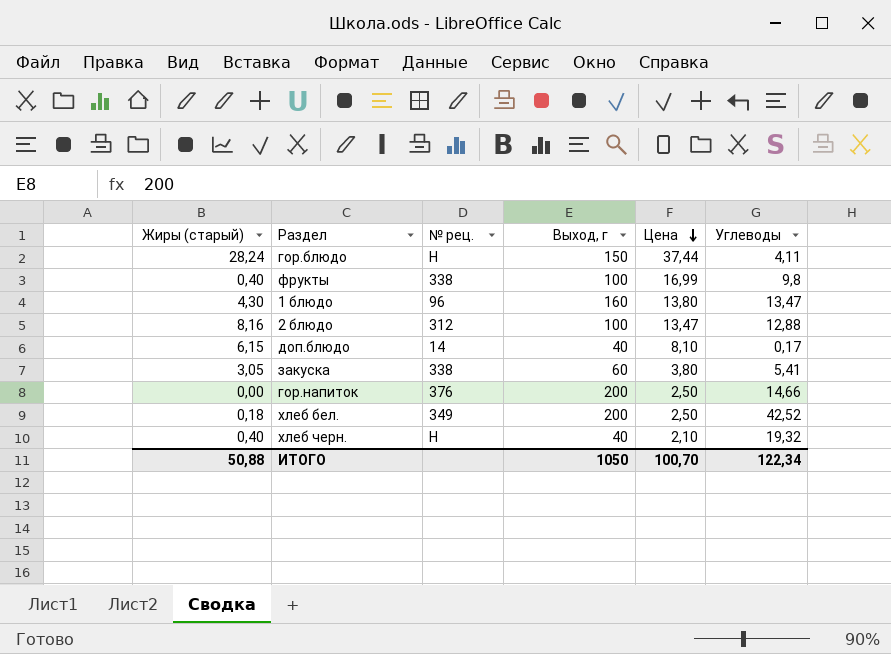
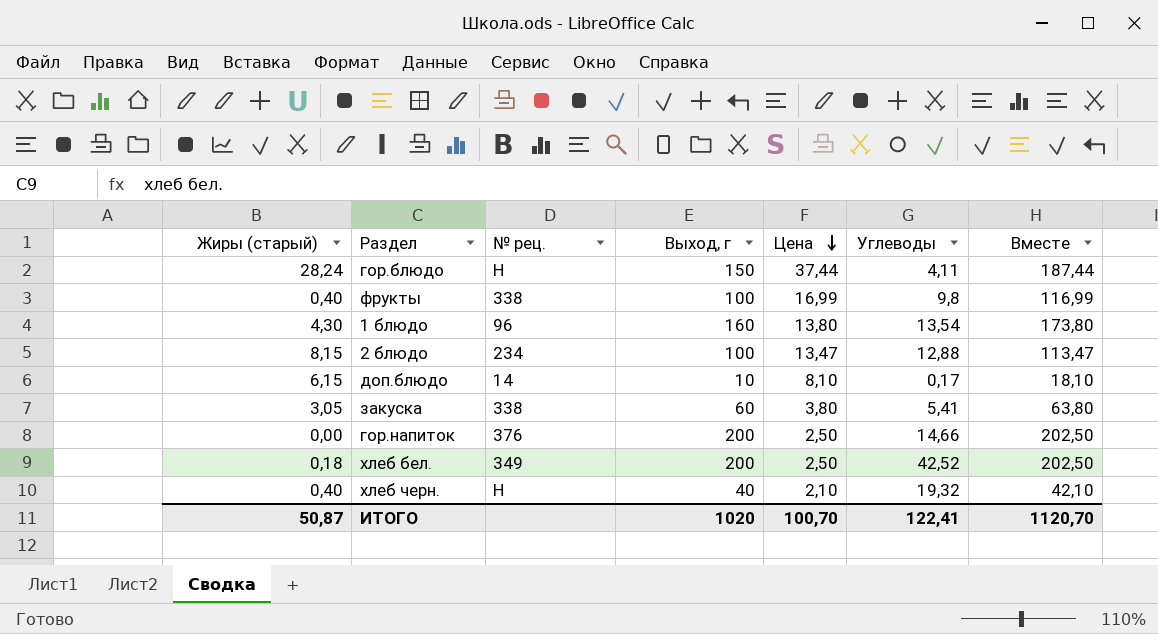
column Вместе | formula: none -> [Выход, г] + [Цена]
1 блюдо | Углеводы: 13,47 -> 13,54
2 блюдо | Жиры (старый): 8,16 -> 8,15
2 блюдо | № рец.: 312 -> 234
доп.блюдо | Выход, г: 40 -> 10
ИТОГО | Жиры (старый): 50,88 -> 50,87
ИТОГО | Выход, г: 1050 -> 1020
ИТОГО | Углеводы: 122,34 -> 122,41

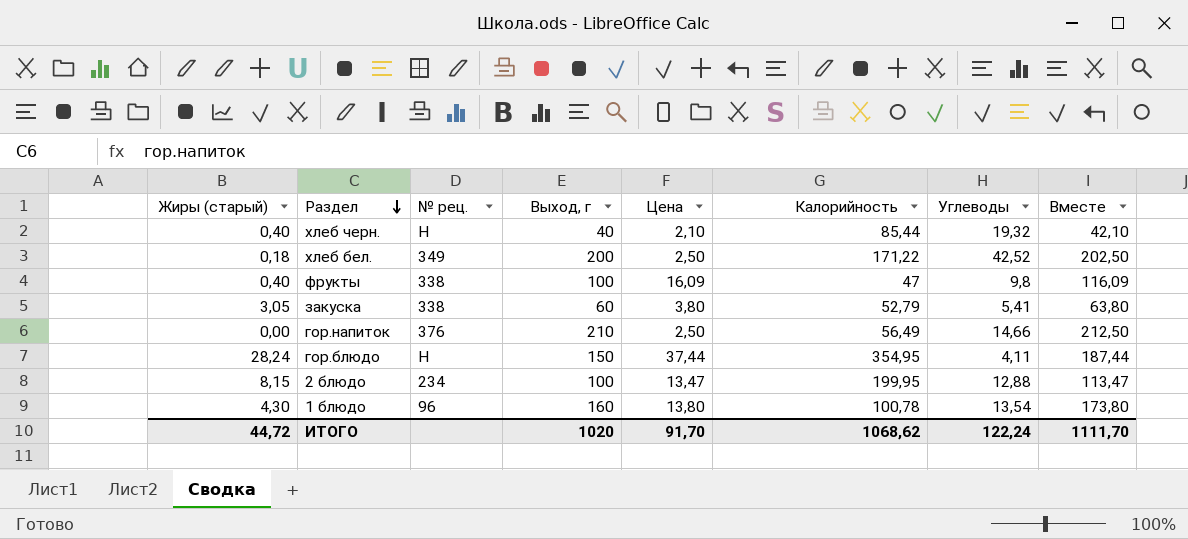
row order: Цена descending -> Раздел descending
column Калорийность | position: none -> 6
row доп.блюдо: 6,15 | 14 | 10 | 8,10 | 0,17 | 18,10 -> none
фрукты | Цена: 16,99 -> 16,09
фрукты | Вместе: 116,99 -> 116,09
гор.напиток | Выход, г: 200 -> 210
гор.напиток | Вместе: 202,50 -> 212,50
ИТОГО | Жиры (старый): 50,87 -> 44,72
ИТОГО | Цена: 100,70 -> 91,70
ИТОГО | Углеводы: 122,41 -> 122,24
ИТОГО | Вместе: 1120,70 -> 1111,70

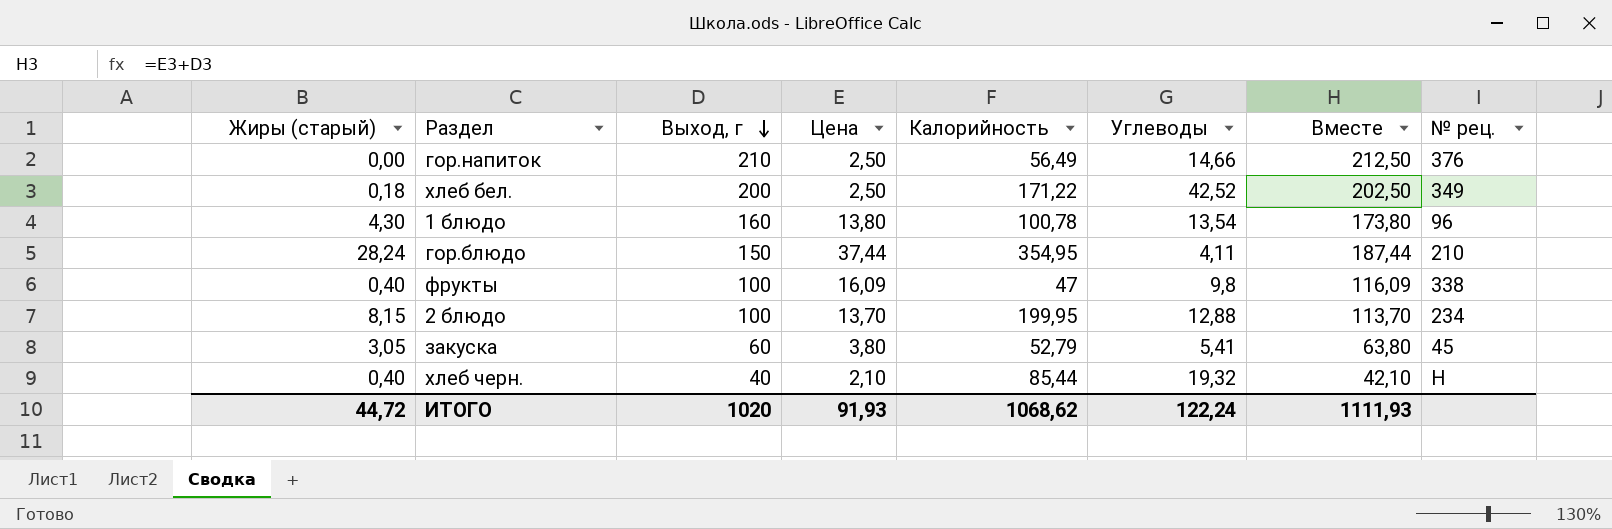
row order: Раздел descending -> Выход, г descending
column № рец. | position: 3 -> 8
гор.блюдо | № рец.: Н -> 210
2 блюдо | Цена: 13,47 -> 13,70
2 блюдо | Вместе: 113,47 -> 113,70
закуска | № рец.: 338 -> 45
ИТОГО | Цена: 91,70 -> 91,93
ИТОГО | Вместе: 1111,70 -> 1111,93

